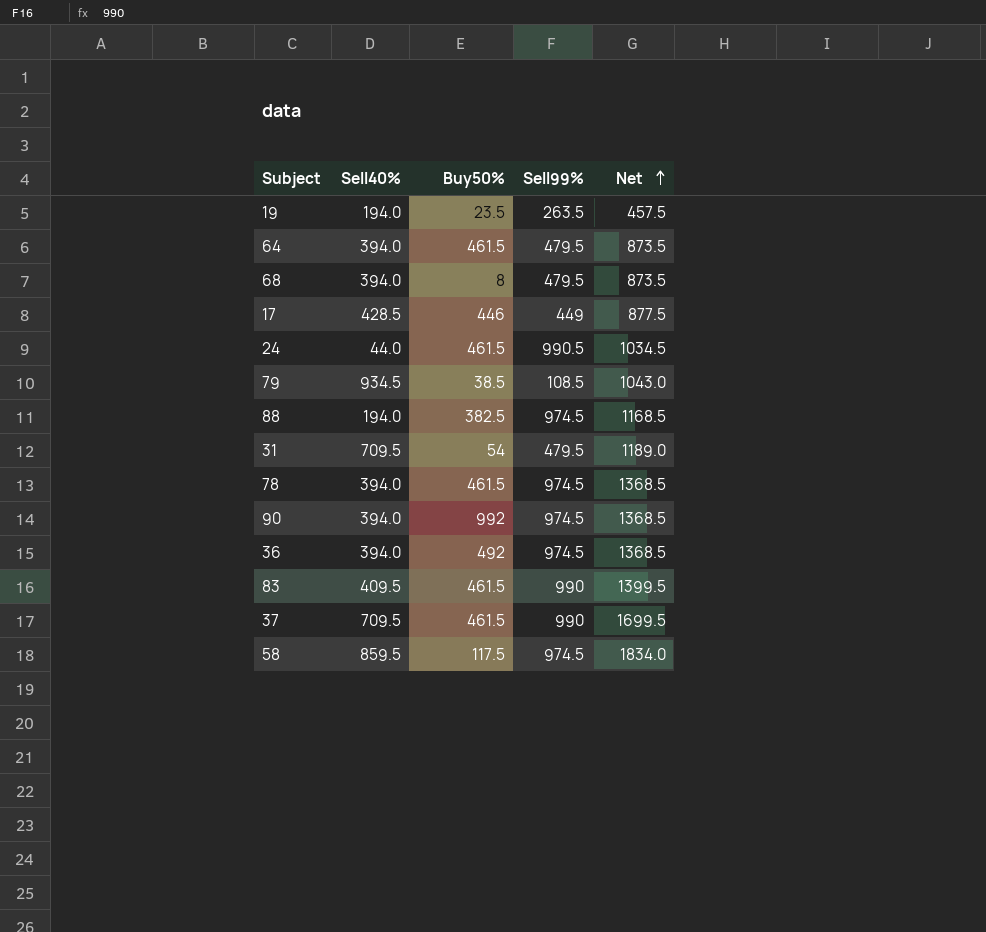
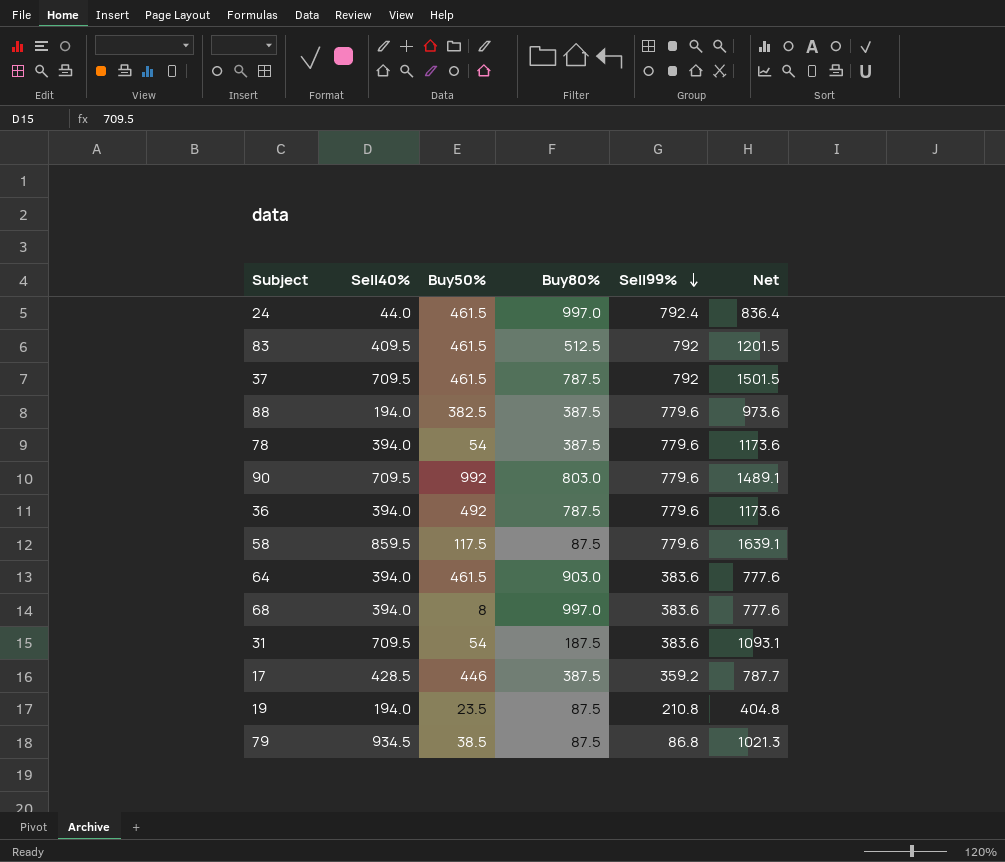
row order: Net ascending -> Sell99% descending
column Buy80% | position: none -> 4
24 | Sell99%: 990.5 -> 792.4
24 | Net: 1034.5 -> 836.4
83 | Sell99%: 990 -> 792
83 | Net: 1399.5 -> 1201.5
37 | Sell99%: 990 -> 792
37 | Net: 1699.5 -> 1501.5
88 | Sell99%: 974.5 -> 779.6
88 | Net: 1168.5 -> 973.6
78 | Buy50%: 461.5 -> 54
78 | Sell99%: 974.5 -> 779.6
78 | Net: 1368.5 -> 1173.6
90 | Sell40%: 394.0 -> 709.5
90 | Sell99%: 974.5 -> 779.6
90 | Net: 1368.5 -> 1489.1
36 | Sell99%: 974.5 -> 779.6
36 | Net: 1368.5 -> 1173.6
58 | Sell99%: 974.5 -> 779.6
58 | Net: 1834.0 -> 1639.1
64 | Sell99%: 479.5 -> 383.6
64 | Net: 873.5 -> 777.6
68 | Sell99%: 479.5 -> 383.6
68 | Net: 873.5 -> 777.6
31 | Sell99%: 479.5 -> 383.6
31 | Net: 1189.0 -> 1093.1
17 | Sell99%: 449 -> 359.2
17 | Net: 877.5 -> 787.7
19 | Sell99%: 263.5 -> 210.8
19 | Net: 457.5 -> 404.8
79 | Sell99%: 108.5 -> 86.8
79 | Net: 1043.0 -> 1021.3

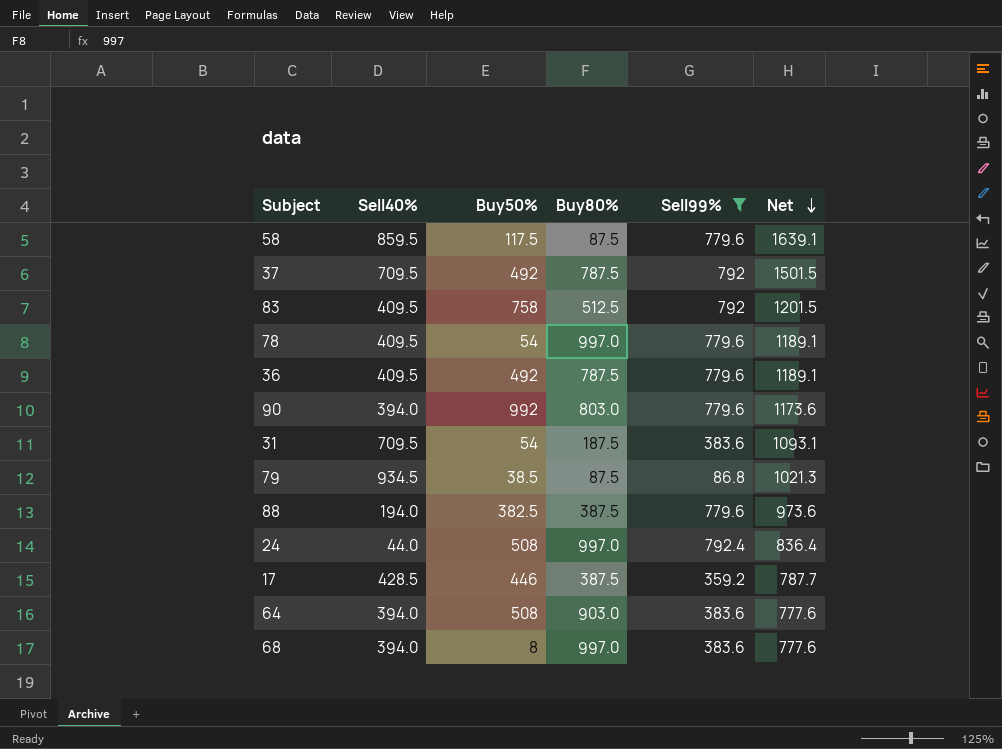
filter: none -> Sell99% != 210.8
row order: Sell99% descending -> Net descending
37 | Buy50%: 461.5 -> 492
83 | Buy50%: 461.5 -> 758
78 | Sell40%: 394.0 -> 409.5
78 | Buy80%: 387.5 -> 997.0
78 | Net: 1173.6 -> 1189.1
36 | Sell40%: 394.0 -> 409.5
36 | Net: 1173.6 -> 1189.1
90 | Sell40%: 709.5 -> 394.0
90 | Net: 1489.1 -> 1173.6
24 | Buy50%: 461.5 -> 508
64 | Buy50%: 461.5 -> 508

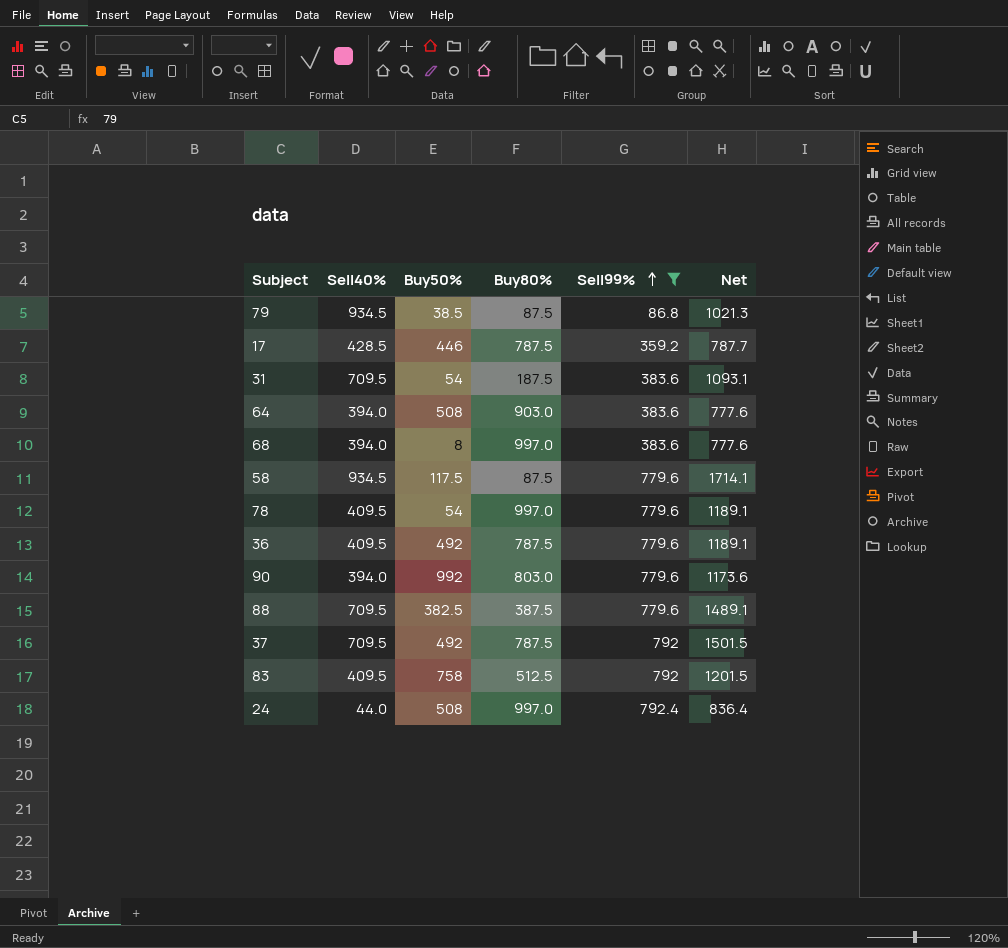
row order: Net descending -> Sell99% ascending
17 | Buy80%: 387.5 -> 787.5
58 | Sell40%: 859.5 -> 934.5
58 | Net: 1639.1 -> 1714.1
88 | Sell40%: 194.0 -> 709.5
88 | Net: 973.6 -> 1489.1

